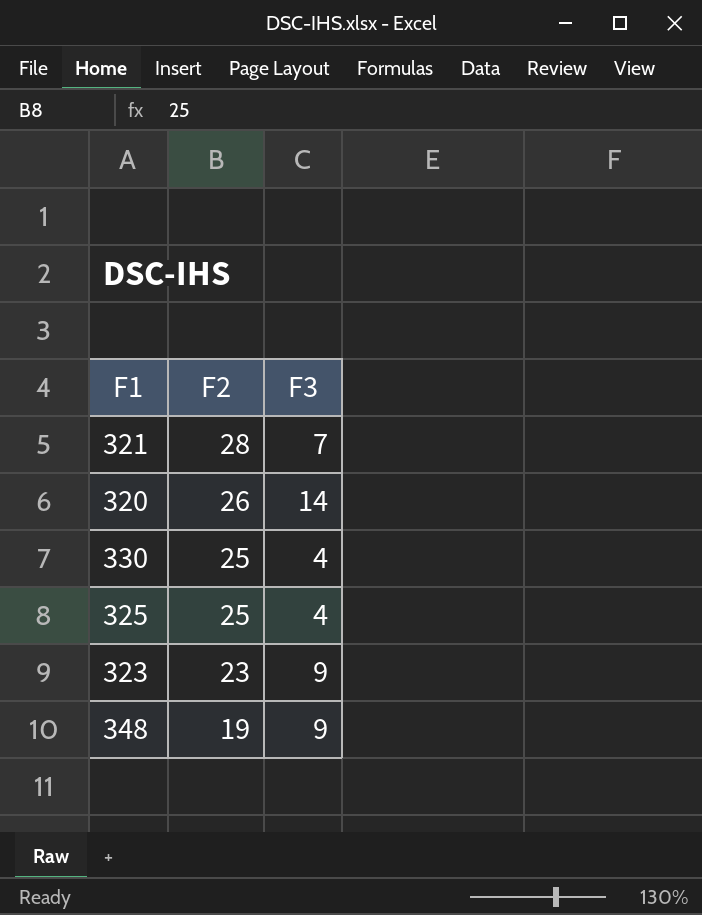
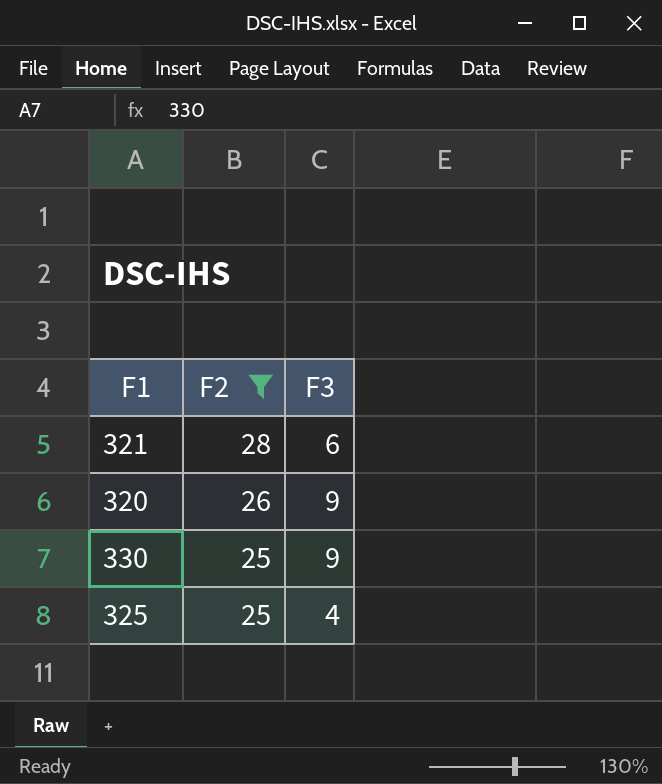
filter: none -> F2 >= 25
321 | F3: 7 -> 6
320 | F3: 14 -> 9
330 | F3: 4 -> 9

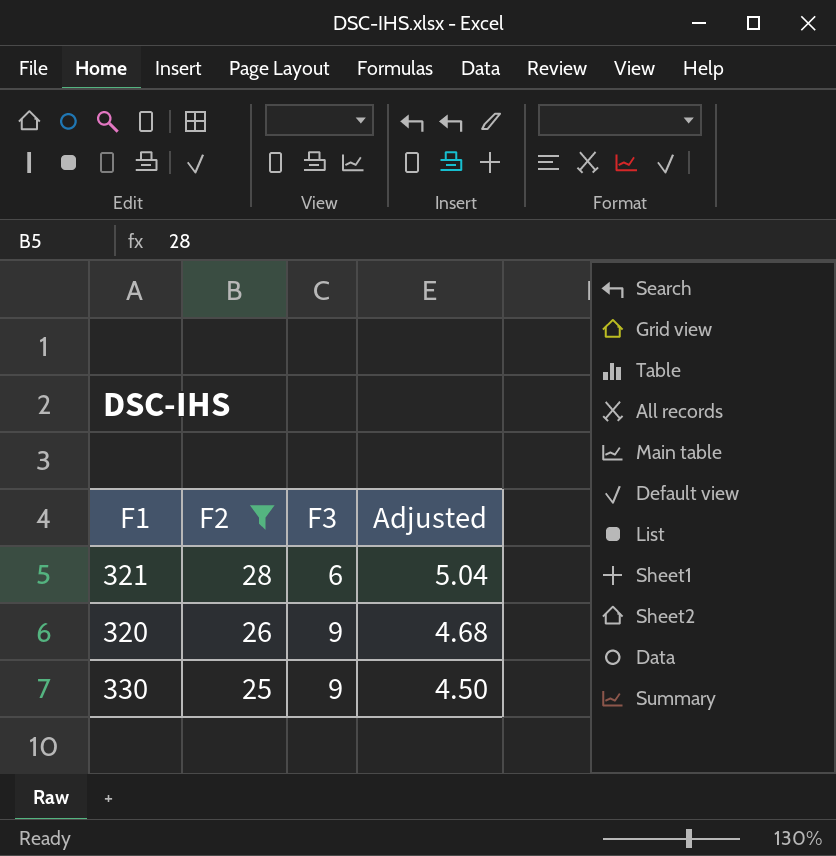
column Adjusted | formula: none -> [F2] * 0.18
row 325: 25 | 4 -> none

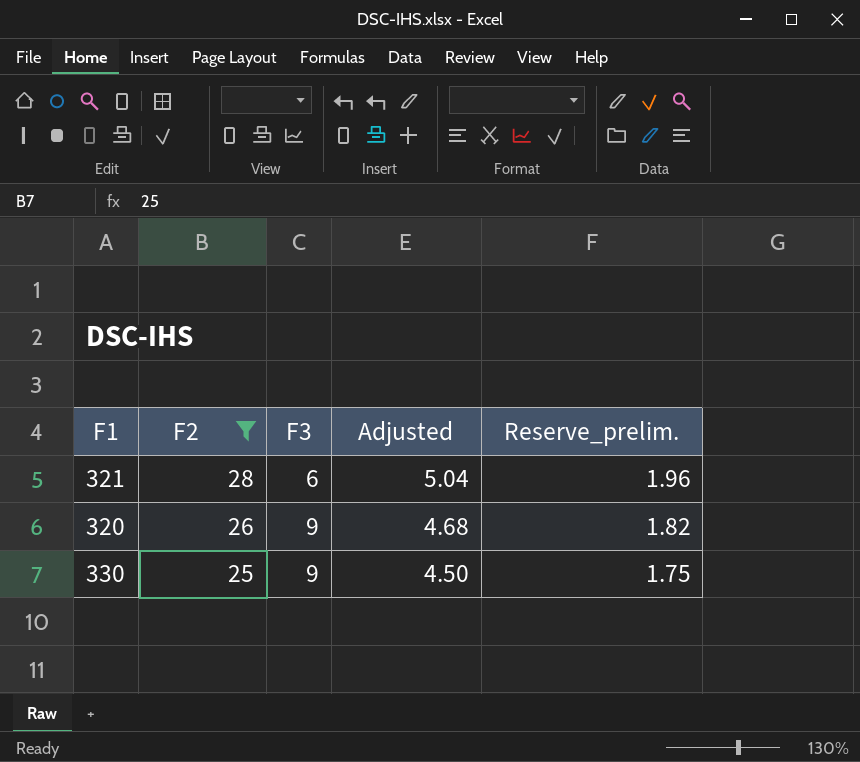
column Reserve_prelim. | formula: none -> [F2] * 0.07

